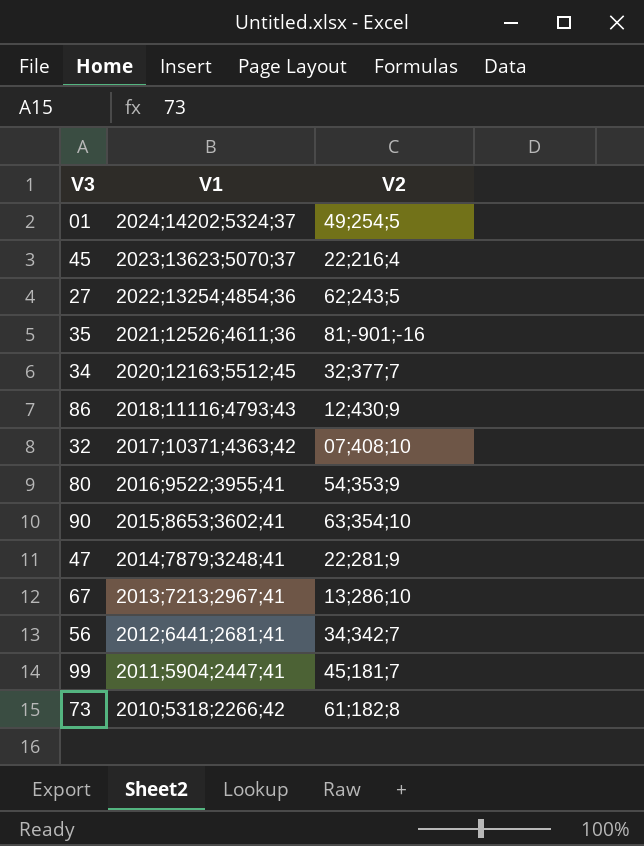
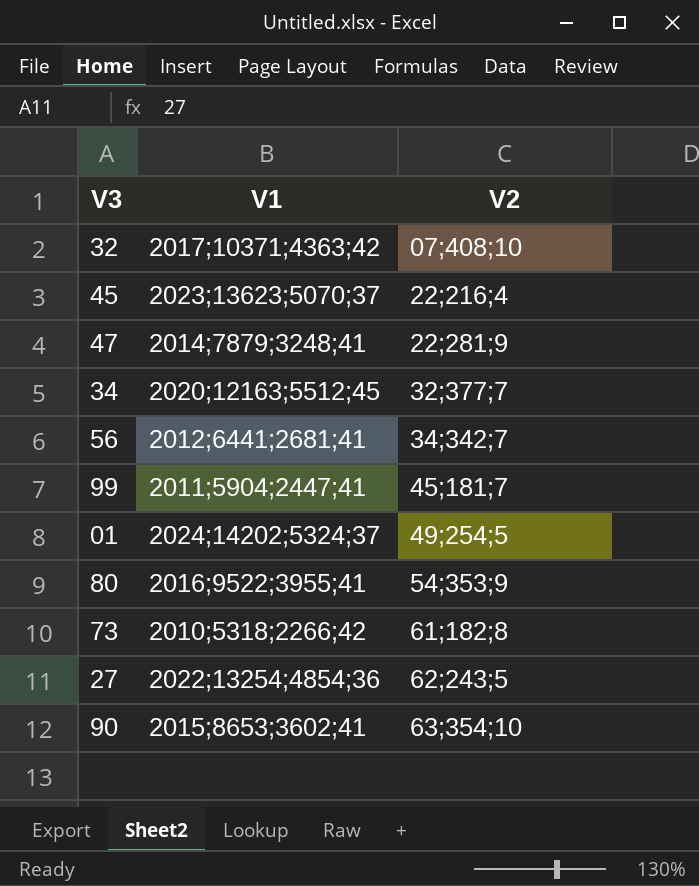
row order: V1 descending -> V2 ascending
row 35: 2021;12526;4611;36 | 81;-901;-16 -> none
row 86: 2018;11116;4793;43 | 12;430;9 -> none
row 67: 2013;7213;2967;41 | 13;286;10 -> none

